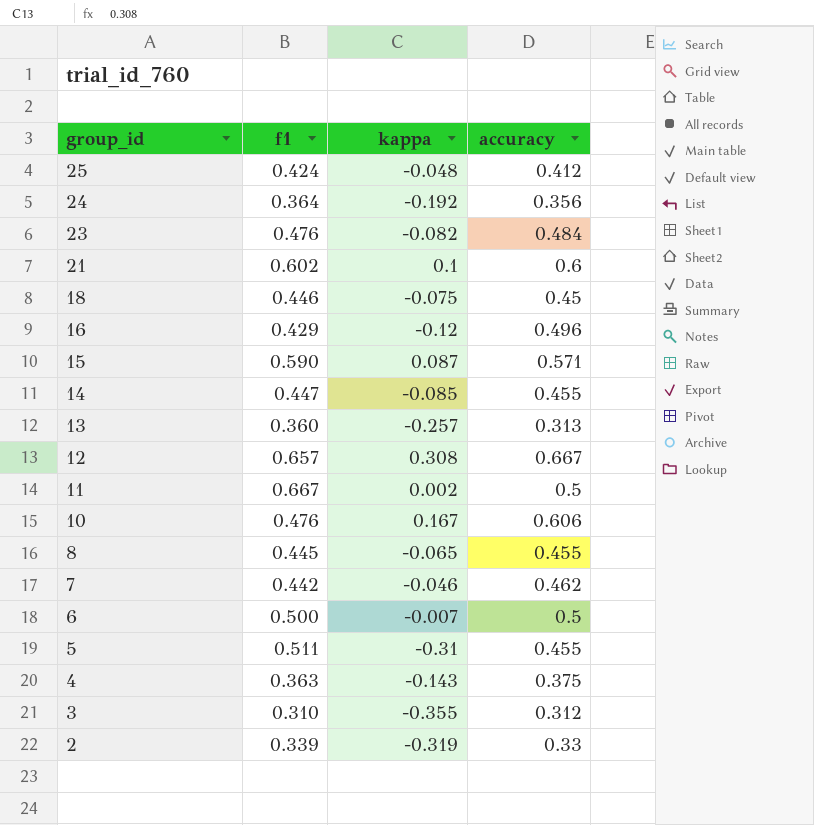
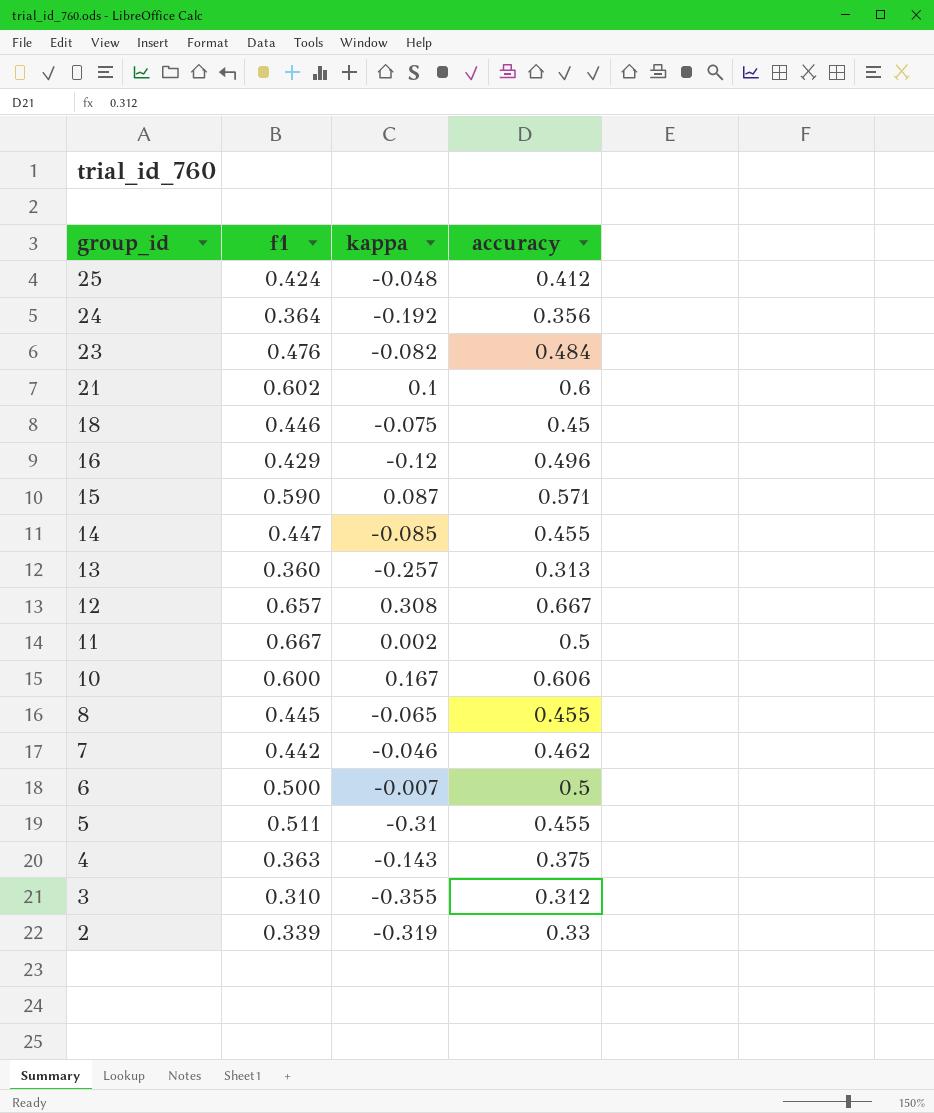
10 | f1: 0.476 -> 0.600

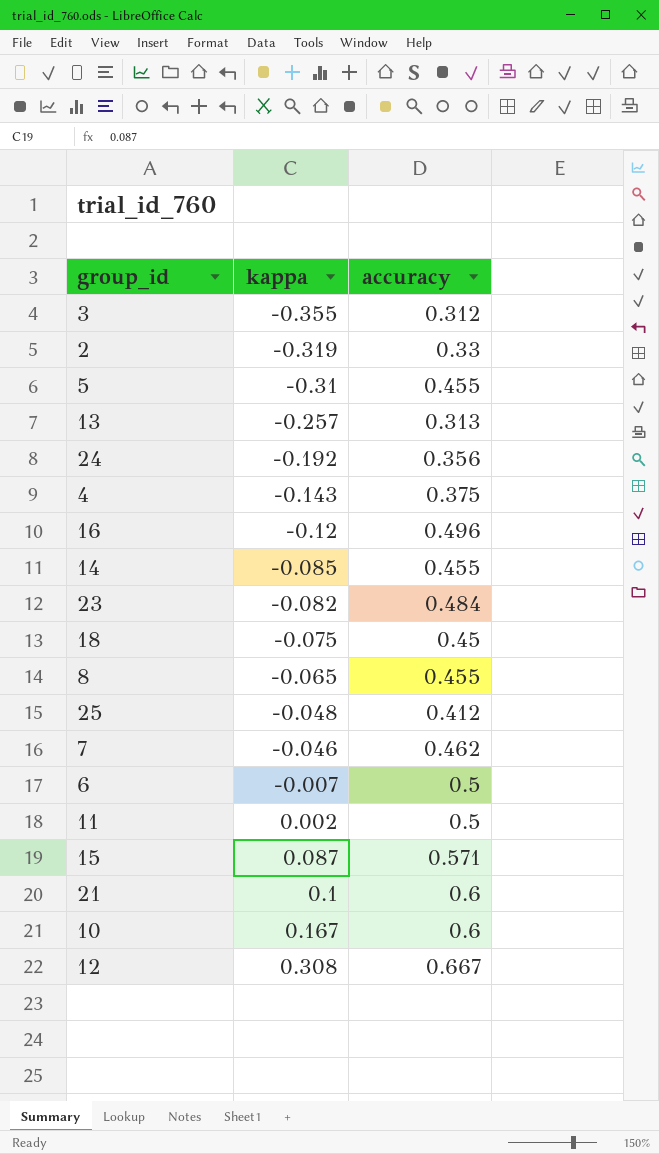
row order: group_id descending -> kappa ascending
column f1 | position: 2 -> none
10 | accuracy: 0.606 -> 0.6

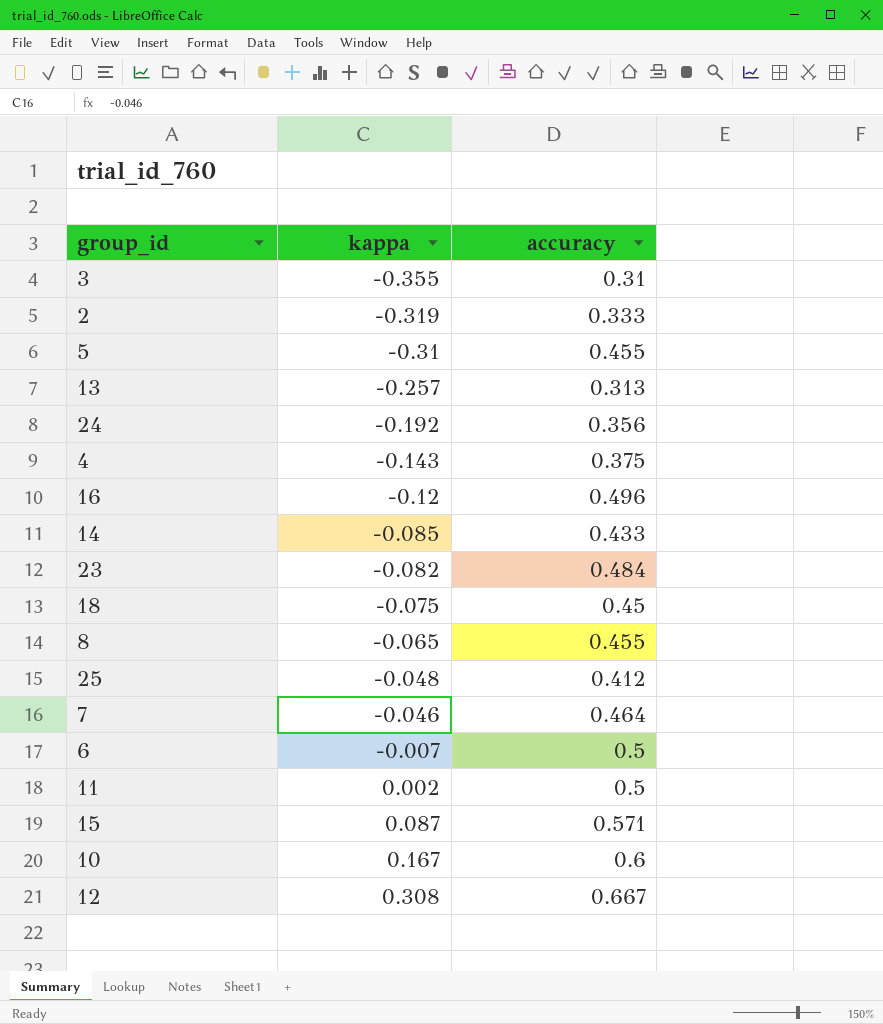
row 21: 0.1 | 0.6 -> none
3 | accuracy: 0.312 -> 0.31
2 | accuracy: 0.33 -> 0.333
14 | accuracy: 0.455 -> 0.433
7 | accuracy: 0.462 -> 0.464

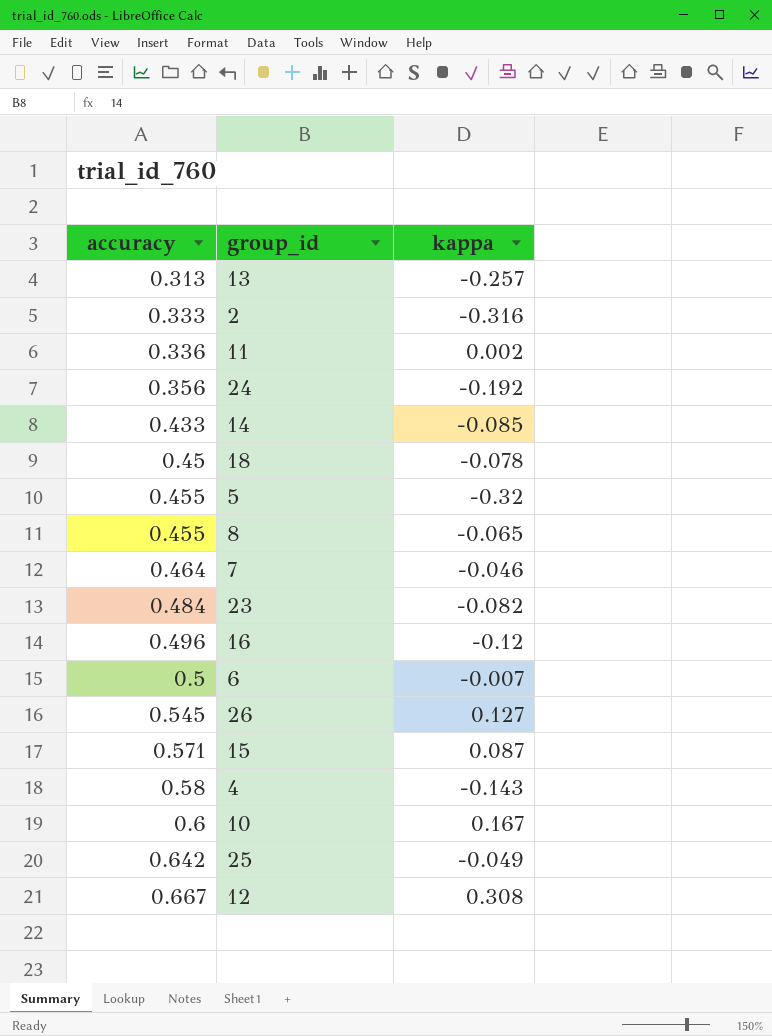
row order: kappa ascending -> accuracy ascending
column accuracy | position: 3 -> 1
row 3: -0.355 | 0.31 -> none
2 | kappa: -0.319 -> -0.316
11 | accuracy: 0.5 -> 0.336
18 | kappa: -0.075 -> -0.078
5 | kappa: -0.31 -> -0.32
row 26: none -> 0.545 | 0.127
4 | accuracy: 0.375 -> 0.58
25 | accuracy: 0.412 -> 0.642
25 | kappa: -0.048 -> -0.049

